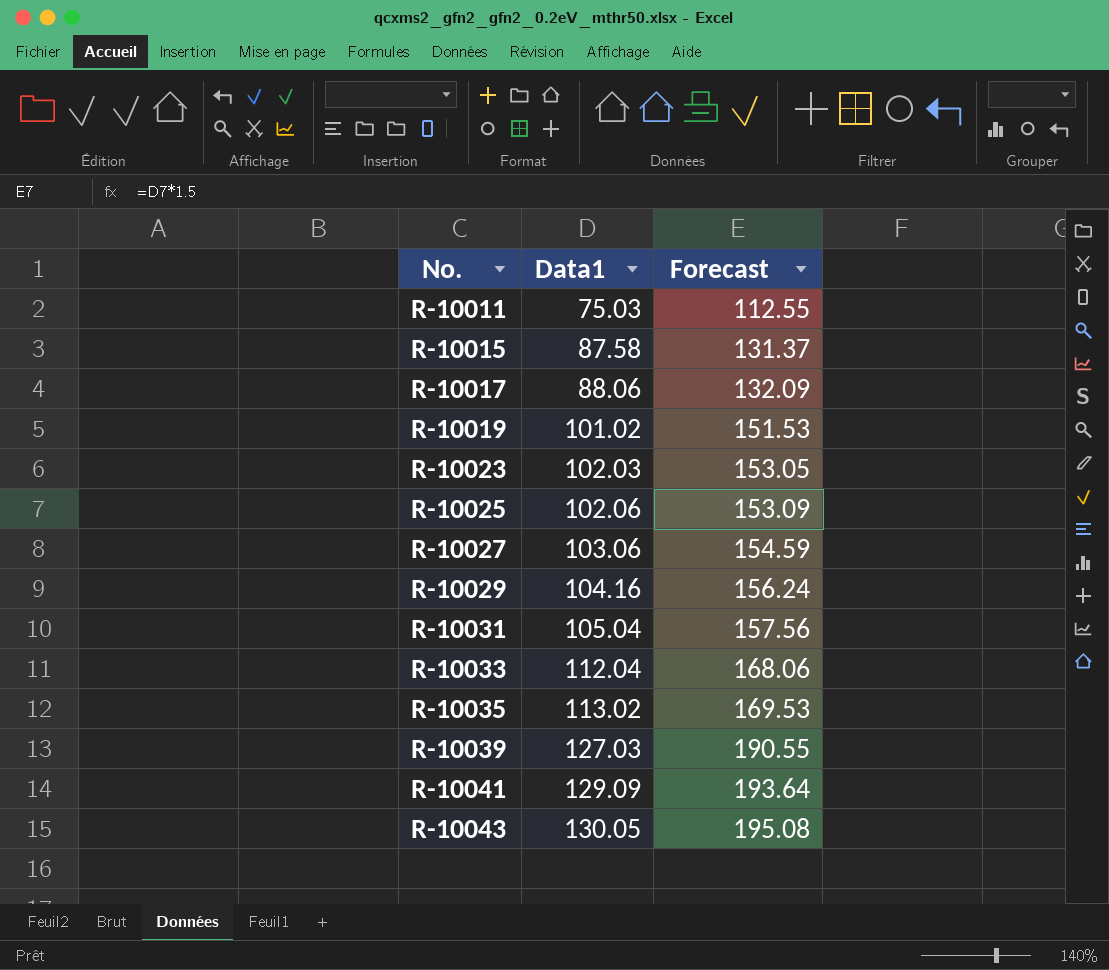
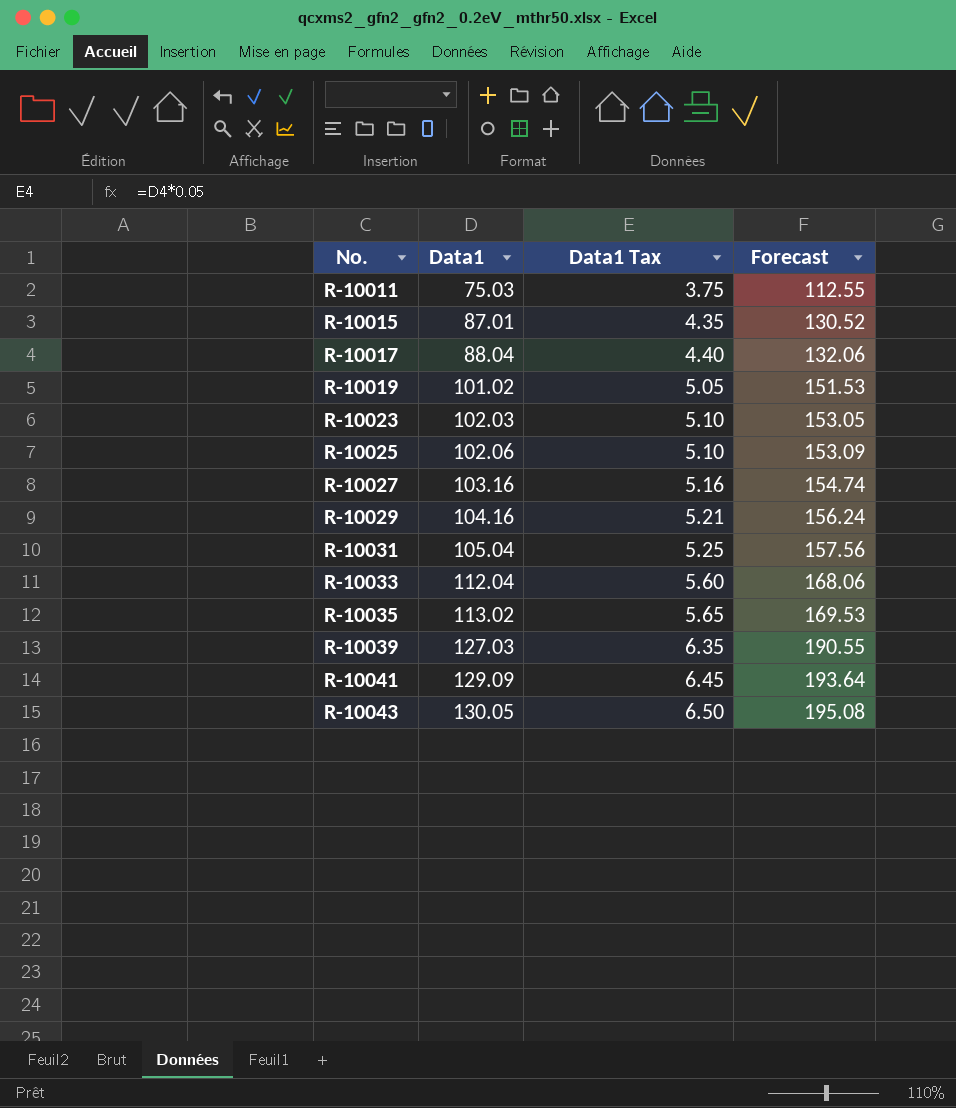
column Data1 Tax | formula: none -> [Data1] * 0.05
R-10015 | Data1: 87.58 -> 87.01
R-10015 | Forecast: 131.37 -> 130.52
R-10017 | Data1: 88.06 -> 88.04
R-10017 | Forecast: 132.09 -> 132.06
R-10027 | Data1: 103.06 -> 103.16
R-10027 | Forecast: 154.59 -> 154.74

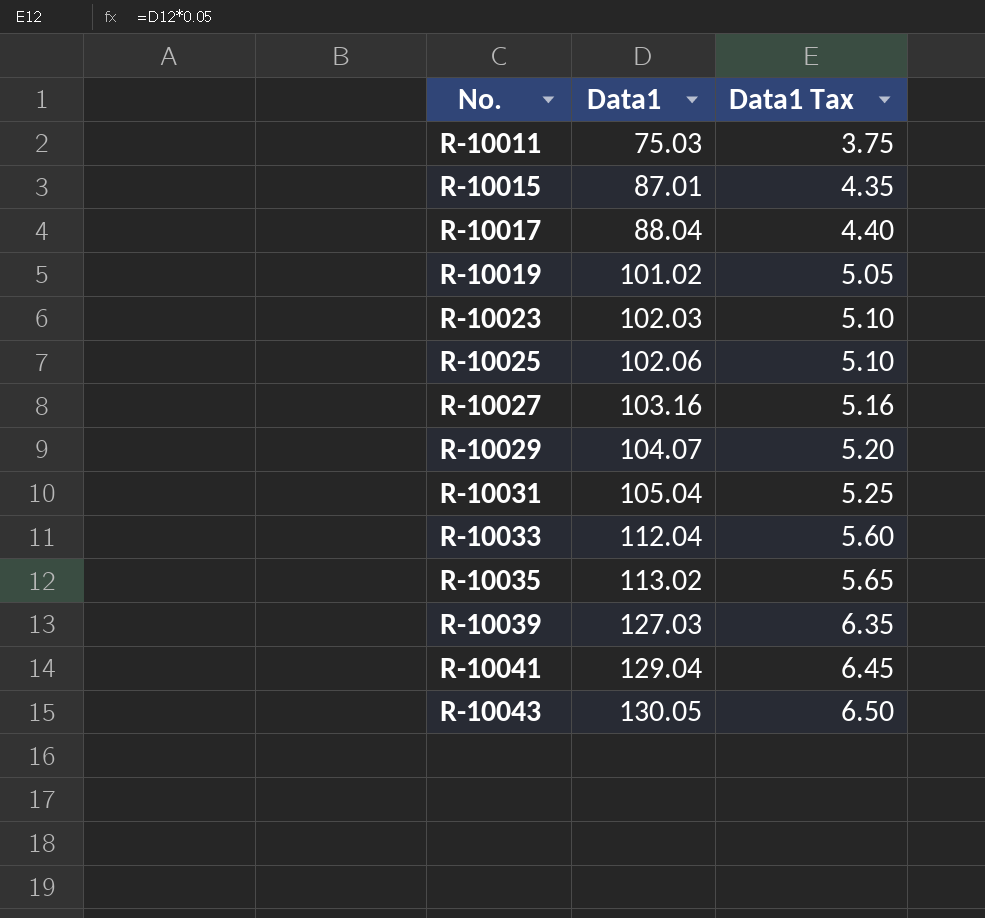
column Forecast | formula: [Data1] * 1.5 -> none
R-10029 | Data1: 104.16 -> 104.07
R-10029 | Data1 Tax: 5.21 -> 5.20
R-10041 | Data1: 129.09 -> 129.04

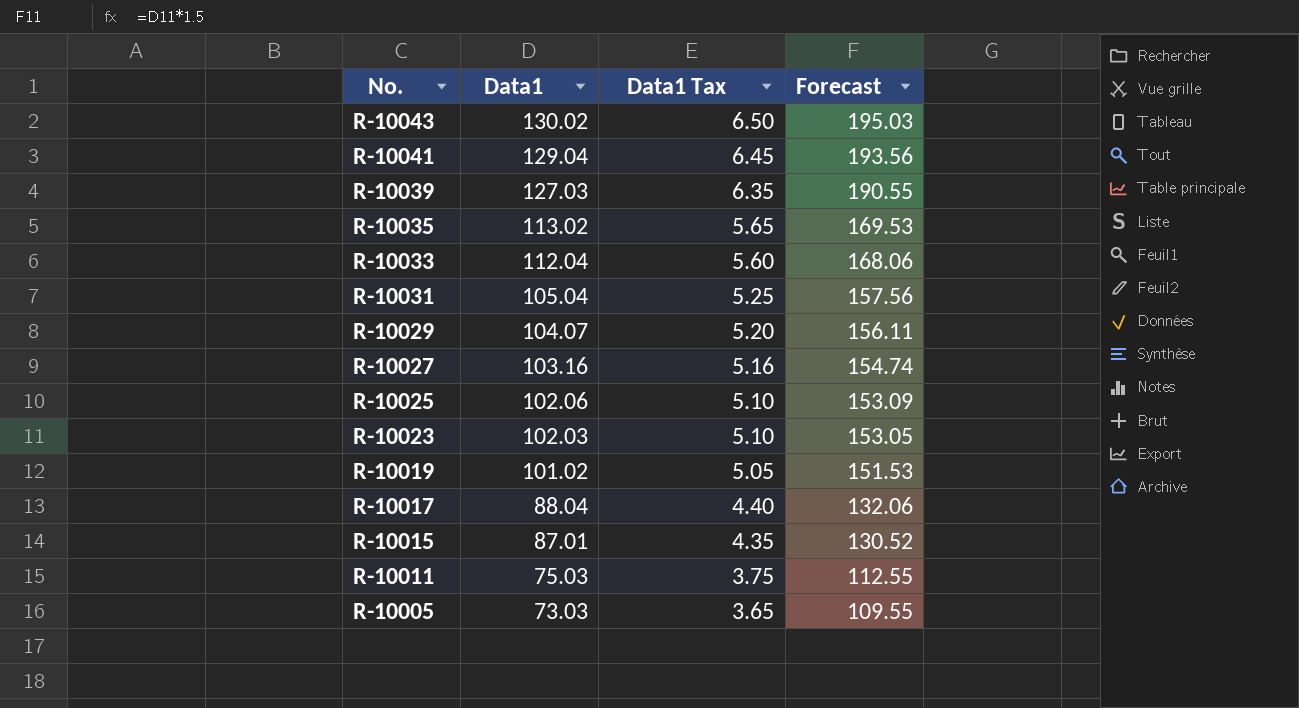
row order: No. ascending -> No. descending
column Forecast | formula: none -> [Data1] * 1.5
R-10043 | Data1: 130.05 -> 130.02
row R-10005: none -> 73.03 | 3.65 | 109.55

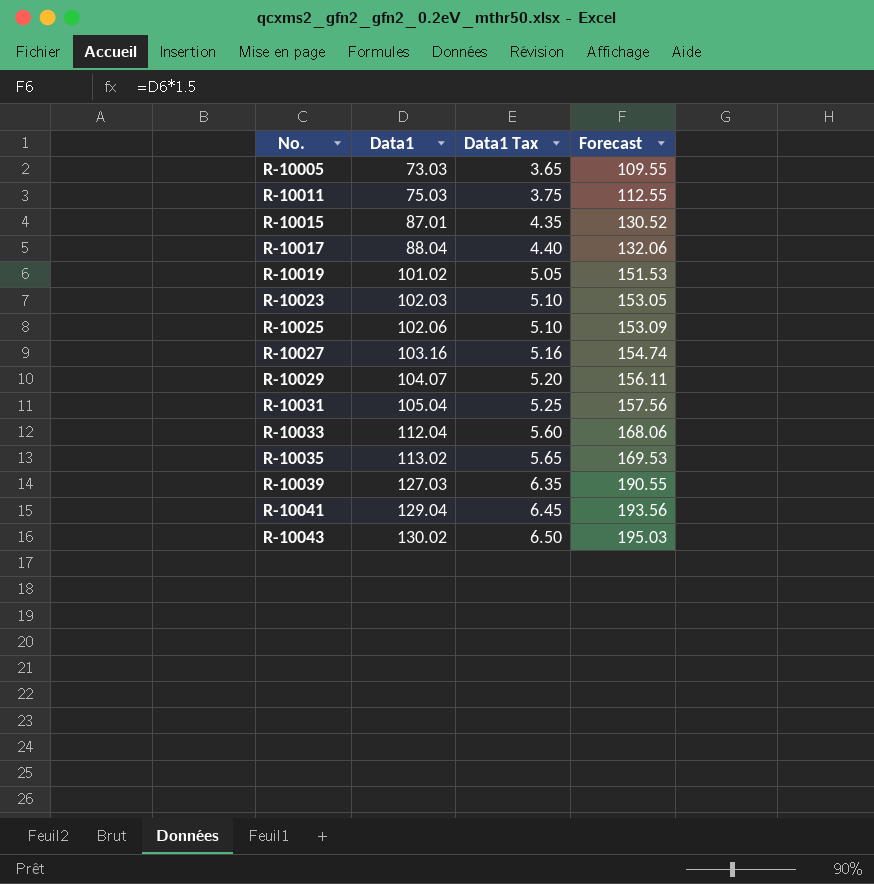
row order: No. descending -> No. ascending

